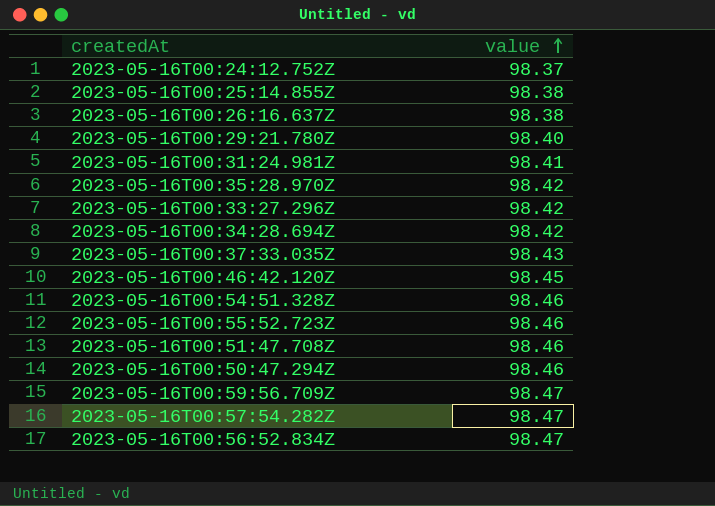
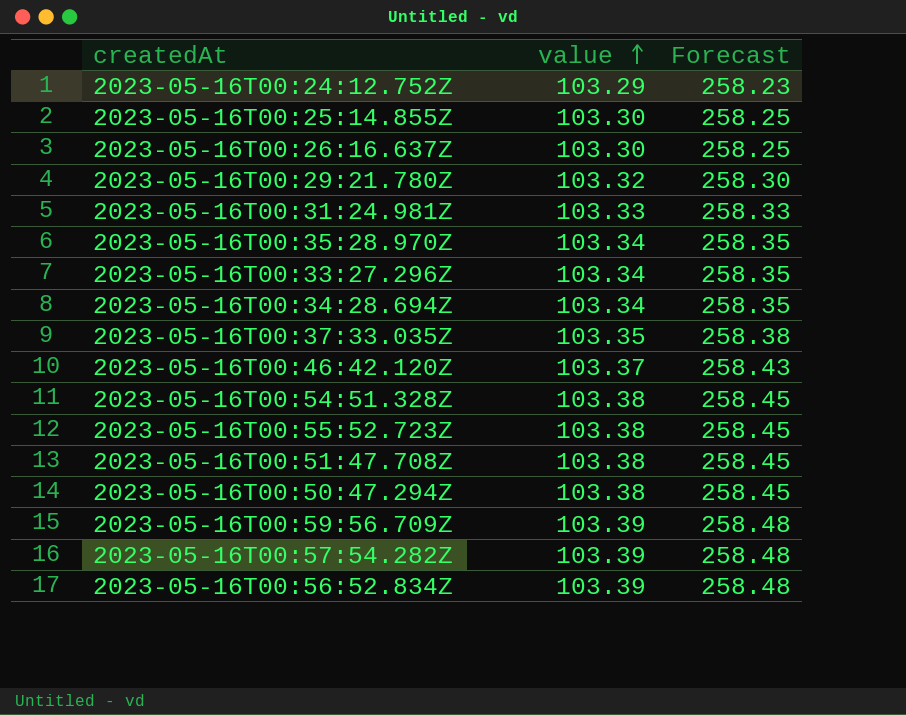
column Forecast | formula: none -> [value] * 2.5
2023-05-16T00:24:12.752Z | value: 98.37 -> 103.29
2023-05-16T00:25:14.855Z | value: 98.38 -> 103.30
2023-05-16T00:26:16.637Z | value: 98.38 -> 103.30
2023-05-16T00:29:21.780Z | value: 98.40 -> 103.32
2023-05-16T00:31:24.981Z | value: 98.41 -> 103.33
2023-05-16T00:35:28.970Z | value: 98.42 -> 103.34
2023-05-16T00:33:27.296Z | value: 98.42 -> 103.34
2023-05-16T00:34:28.694Z | value: 98.42 -> 103.34
2023-05-16T00:37:33.035Z | value: 98.43 -> 103.35
2023-05-16T00:46:42.120Z | value: 98.45 -> 103.37
2023-05-16T00:54:51.328Z | value: 98.46 -> 103.38
2023-05-16T00:55:52.723Z | value: 98.46 -> 103.38
2023-05-16T00:51:47.708Z | value: 98.46 -> 103.38
2023-05-16T00:50:47.294Z | value: 98.46 -> 103.38
2023-05-16T00:59:56.709Z | value: 98.47 -> 103.39
2023-05-16T00:57:54.282Z | value: 98.47 -> 103.39
2023-05-16T00:56:52.834Z | value: 98.47 -> 103.39

